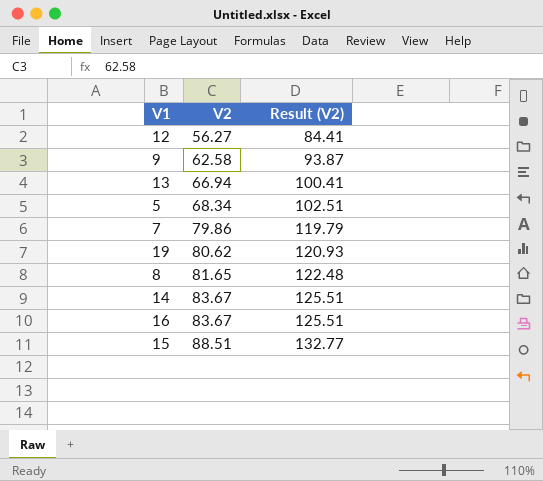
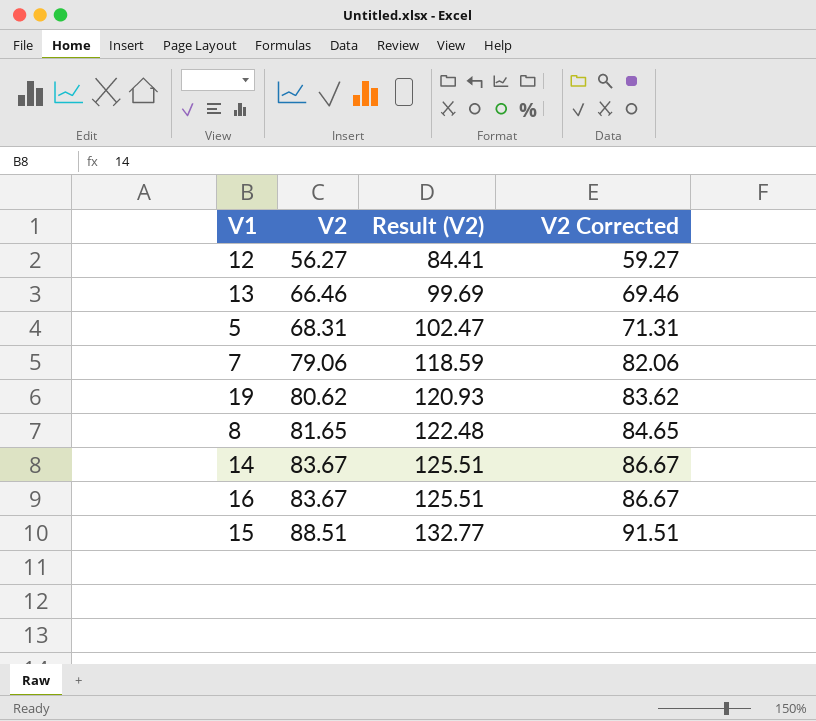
column V2 Corrected | formula: none -> [V2] + 3
row 9: 62.58 | 93.87 -> none
13 | V2: 66.94 -> 66.46
13 | Result (V2): 100.41 -> 99.69
5 | V2: 68.34 -> 68.31
5 | Result (V2): 102.51 -> 102.47
7 | V2: 79.86 -> 79.06
7 | Result (V2): 119.79 -> 118.59

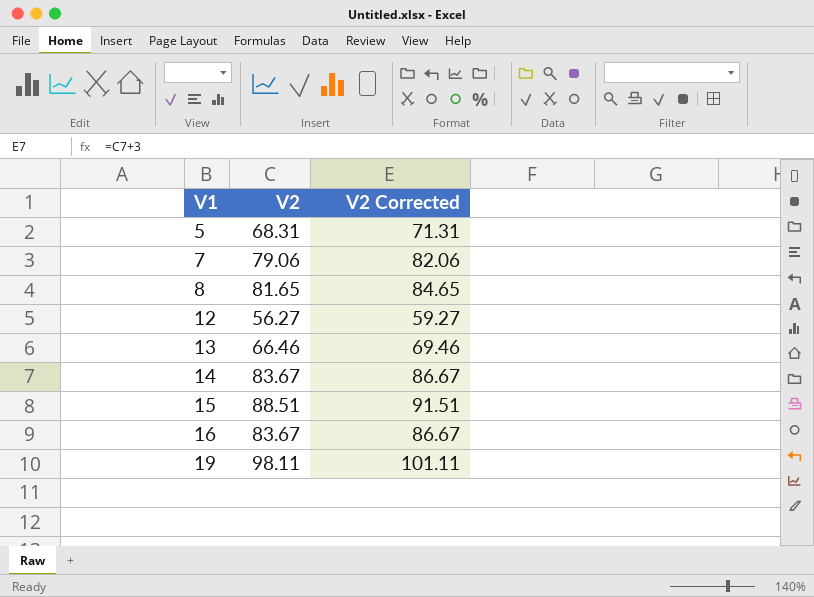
row order: V2 ascending -> V1 ascending
column Result (V2) | formula: [V2] * 1.5 -> none
19 | V2: 80.62 -> 98.11
19 | V2 Corrected: 83.62 -> 101.11

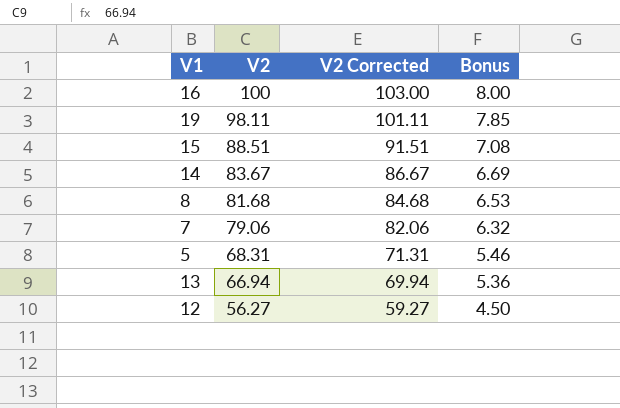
row order: V1 ascending -> V2 descending
column Bonus | formula: none -> [V2] * 0.08
16 | V2: 83.67 -> 100
16 | V2 Corrected: 86.67 -> 103.00
8 | V2: 81.65 -> 81.68
8 | V2 Corrected: 84.65 -> 84.68
13 | V2: 66.46 -> 66.94
13 | V2 Corrected: 69.46 -> 69.94

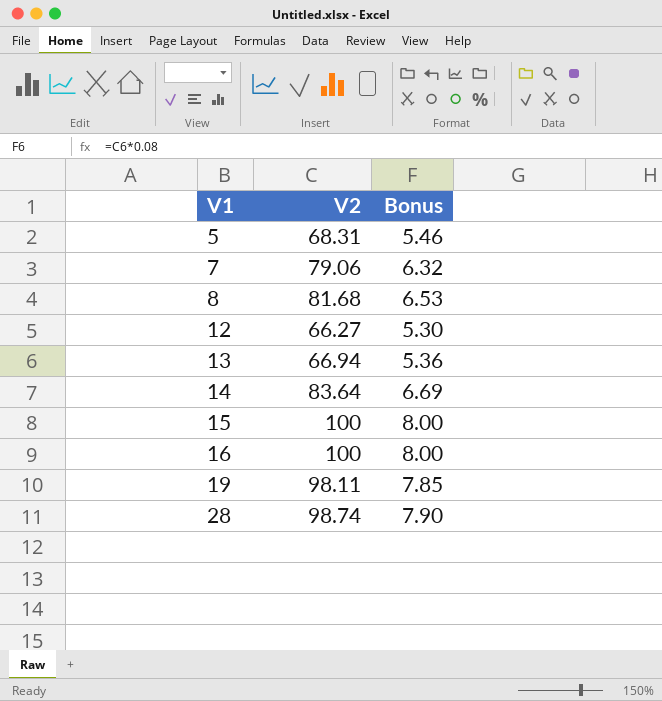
row order: V2 descending -> V1 ascending
column V2 Corrected | formula: [V2] + 3 -> none
12 | V2: 56.27 -> 66.27
12 | Bonus: 4.50 -> 5.30
14 | V2: 83.67 -> 83.64
15 | V2: 88.51 -> 100
15 | Bonus: 7.08 -> 8.00
row 28: none -> 98.74 | 7.90

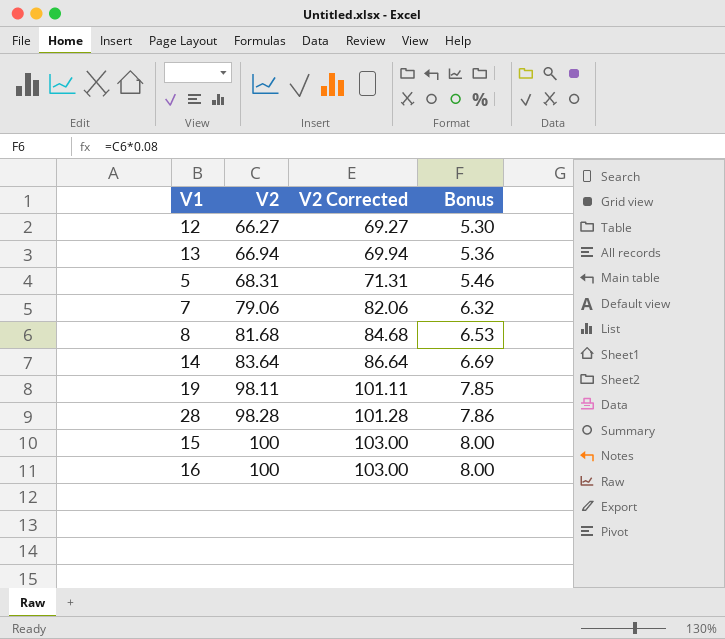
row order: V1 ascending -> V2 ascending
column V2 Corrected | formula: none -> [V2] + 3
28 | V2: 98.74 -> 98.28
28 | Bonus: 7.90 -> 7.86

